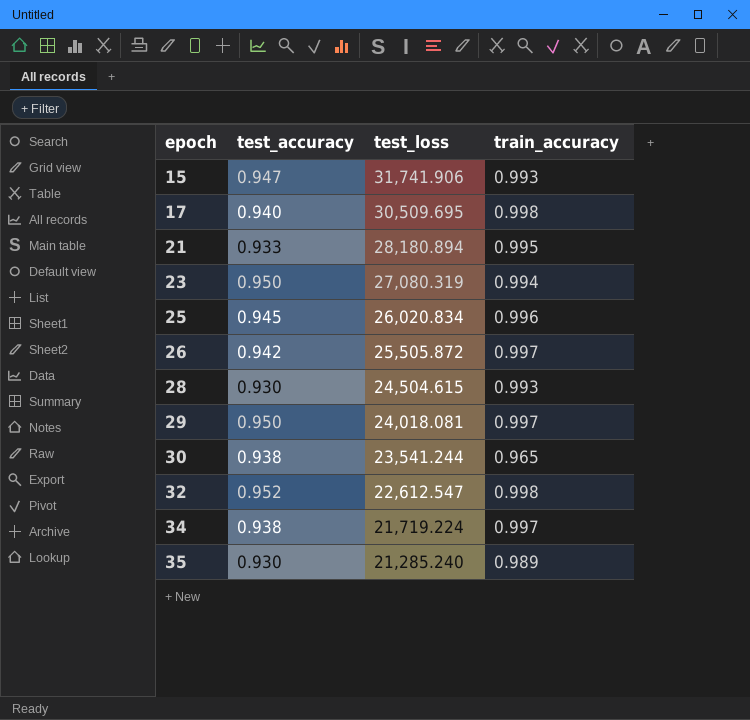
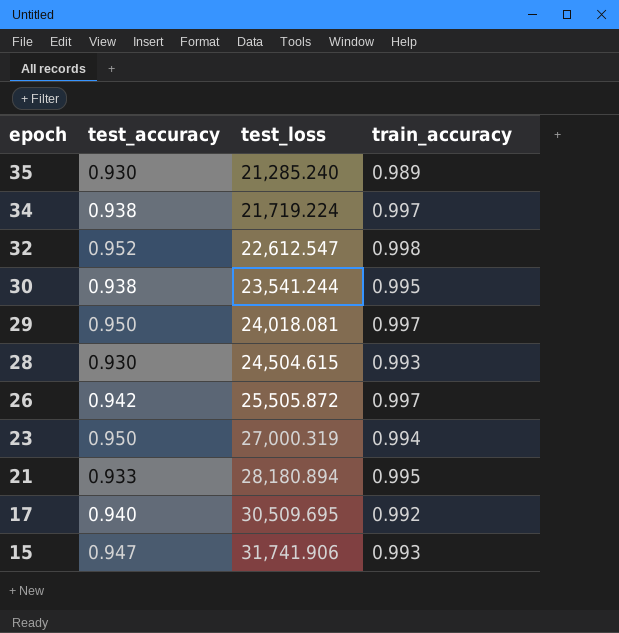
row order: epoch ascending -> epoch descending
row 25: 0.945 | 26,020.834 | 0.996 -> none
30 | train_accuracy: 0.965 -> 0.995
23 | test_loss: 27,080.319 -> 27,000.319
17 | train_accuracy: 0.998 -> 0.992

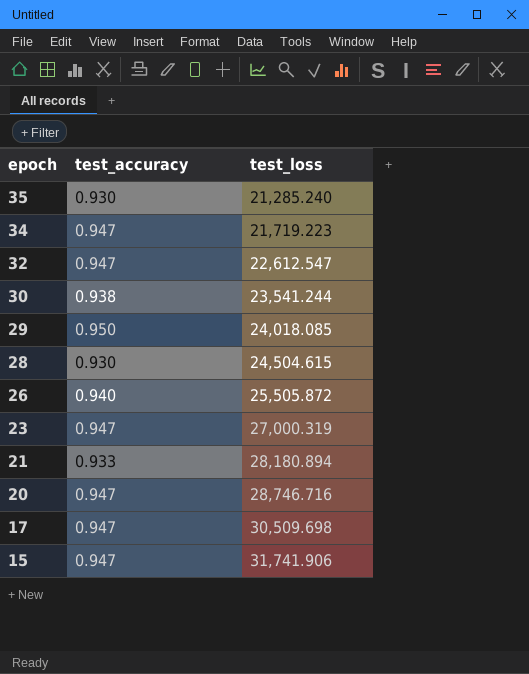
column train_accuracy | position: 4 -> none
34 | test_accuracy: 0.938 -> 0.947
34 | test_loss: 21,719.224 -> 21,719.223
32 | test_accuracy: 0.952 -> 0.947
29 | test_loss: 24,018.081 -> 24,018.085
26 | test_accuracy: 0.942 -> 0.940
23 | test_accuracy: 0.950 -> 0.947
row 20: none -> 0.947 | 28,746.716
17 | test_accuracy: 0.940 -> 0.947
17 | test_loss: 30,509.695 -> 30,509.698

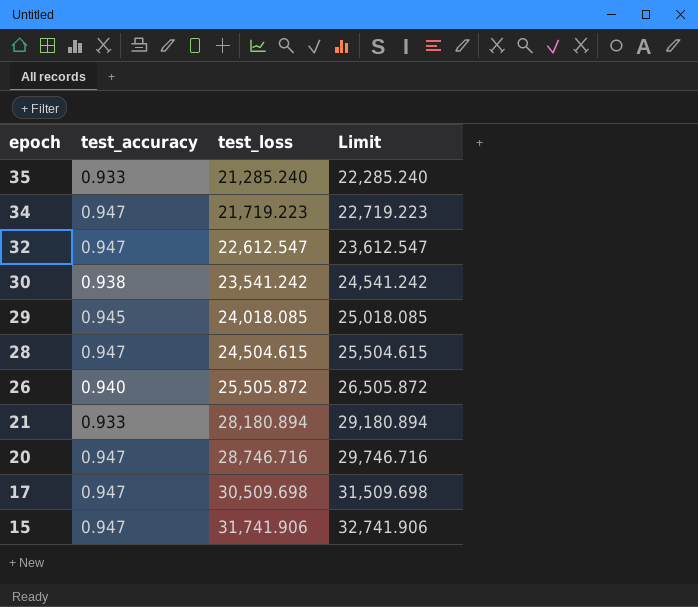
column Limit | formula: none -> [test_loss] + 1000
row 23: 0.947 | 27,000.319 -> none
35 | test_accuracy: 0.930 -> 0.933
30 | test_loss: 23,541.244 -> 23,541.242
29 | test_accuracy: 0.950 -> 0.945
28 | test_accuracy: 0.930 -> 0.947

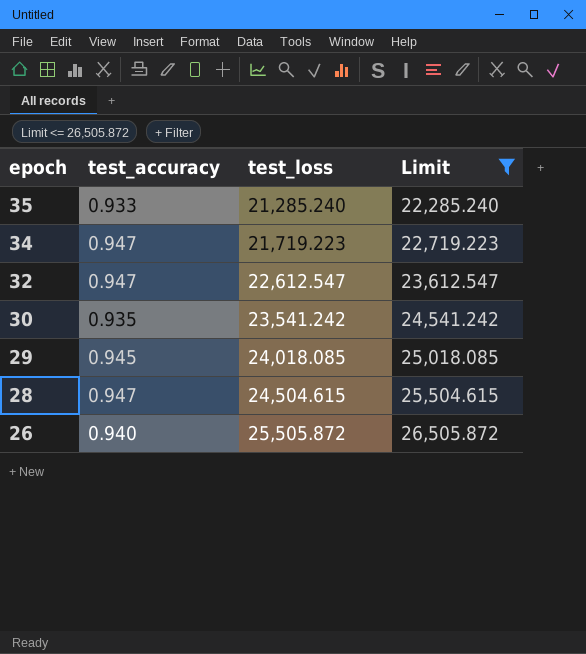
filter: none -> Limit <= 26,505.872
30 | test_accuracy: 0.938 -> 0.935

